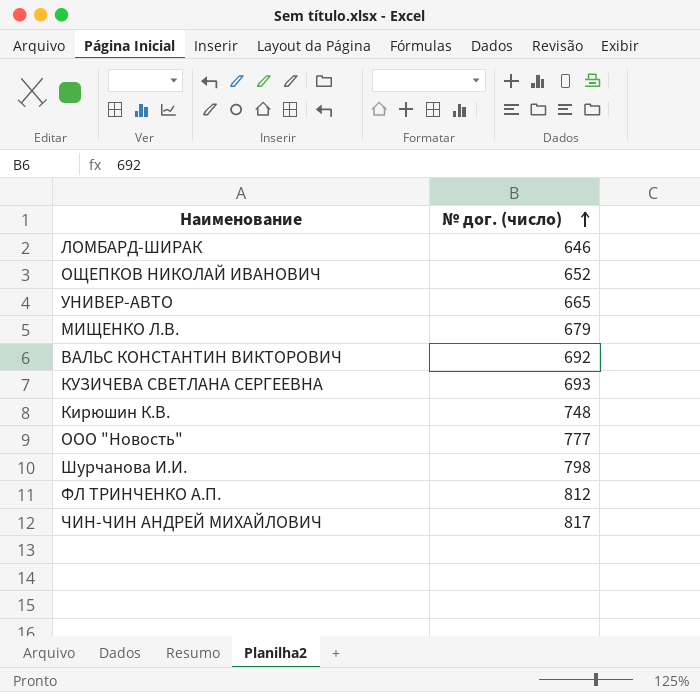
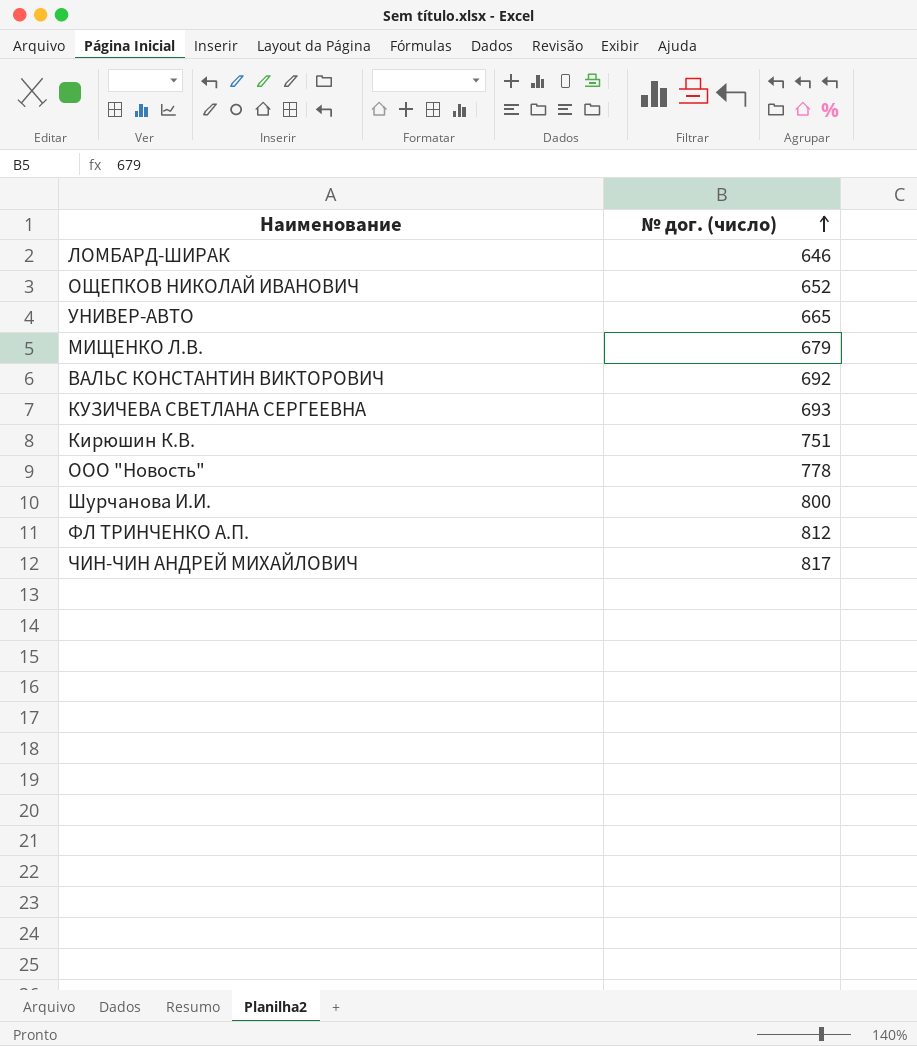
Кирюшин К.В. | № дог. (число): 748 -> 751
ООО "Новость" | № дог. (число): 777 -> 778
Шурчанова И.И. | № дог. (число): 798 -> 800

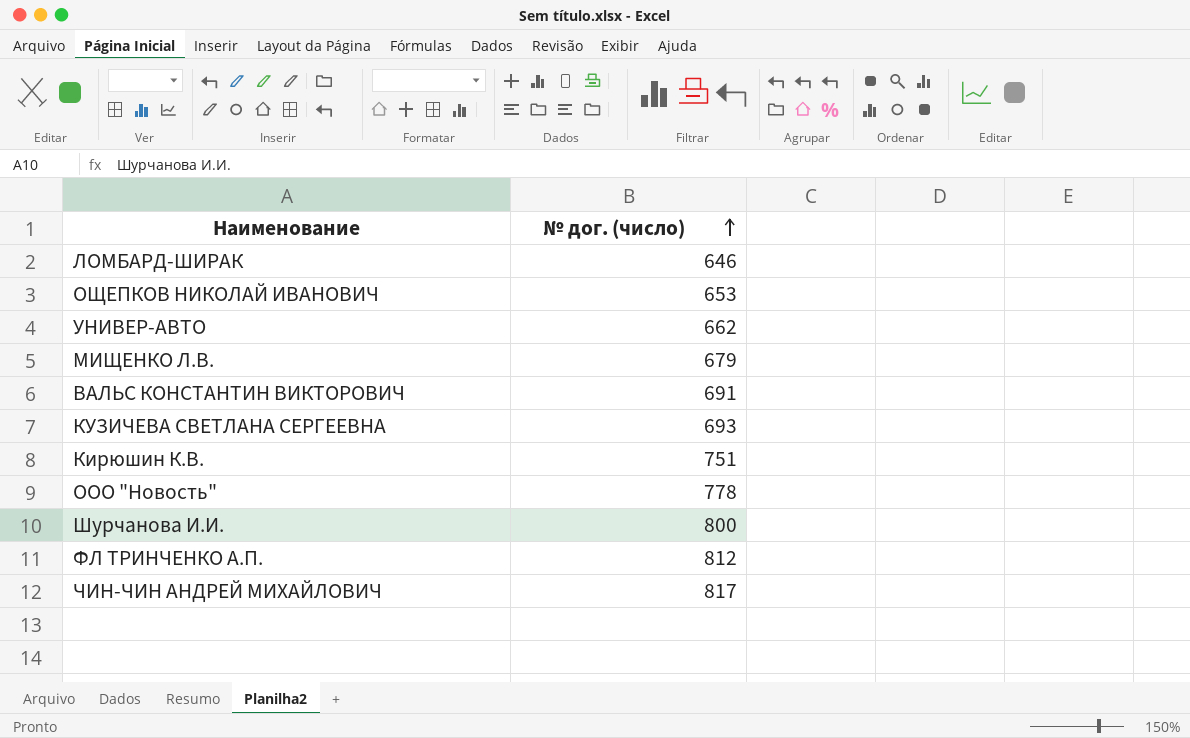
ОЩЕПКОВ НИКОЛАЙ ИВАНОВИЧ | № дог. (число): 652 -> 653
УНИВЕР-АВТО | № дог. (число): 665 -> 662
ВАЛЬС КОНСТАНТИН ВИКТОРОВИЧ | № дог. (число): 692 -> 691

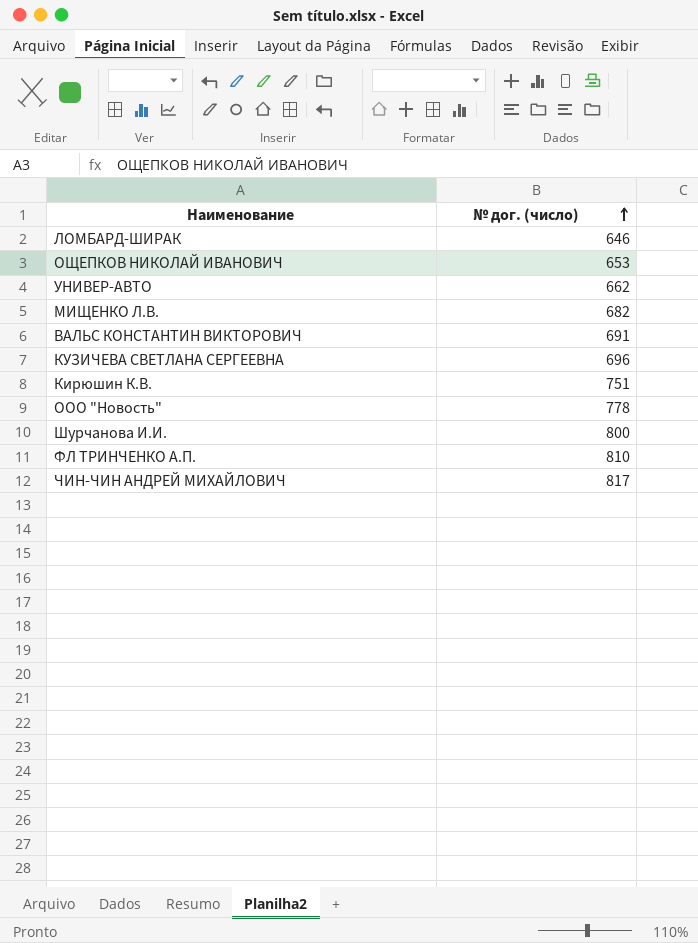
МИЩЕНКО Л.В. | № дог. (число): 679 -> 682
КУЗИЧЕВА СВЕТЛАНА СЕРГЕЕВНА | № дог. (число): 693 -> 696
ФЛ ТРИНЧЕНКО А.П. | № дог. (число): 812 -> 810

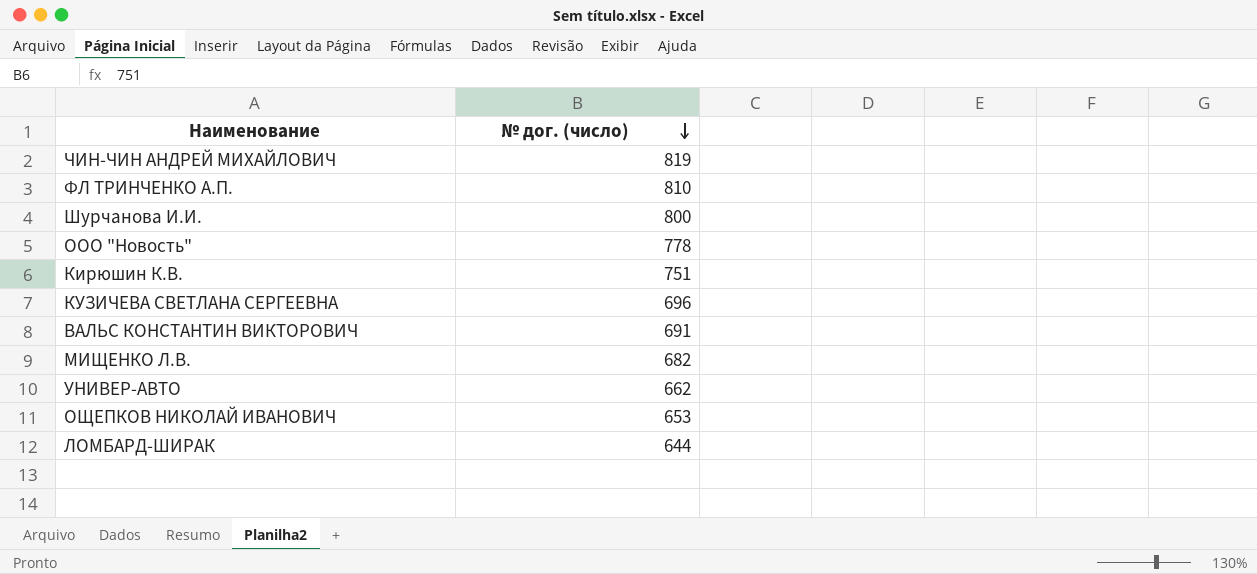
row order: № дог. (число) ascending -> № дог. (число) descending
ЧИН-ЧИН АНДРЕЙ МИХАЙЛОВИЧ | № дог. (число): 817 -> 819
ЛОМБАРД-ШИРАК | № дог. (число): 646 -> 644

